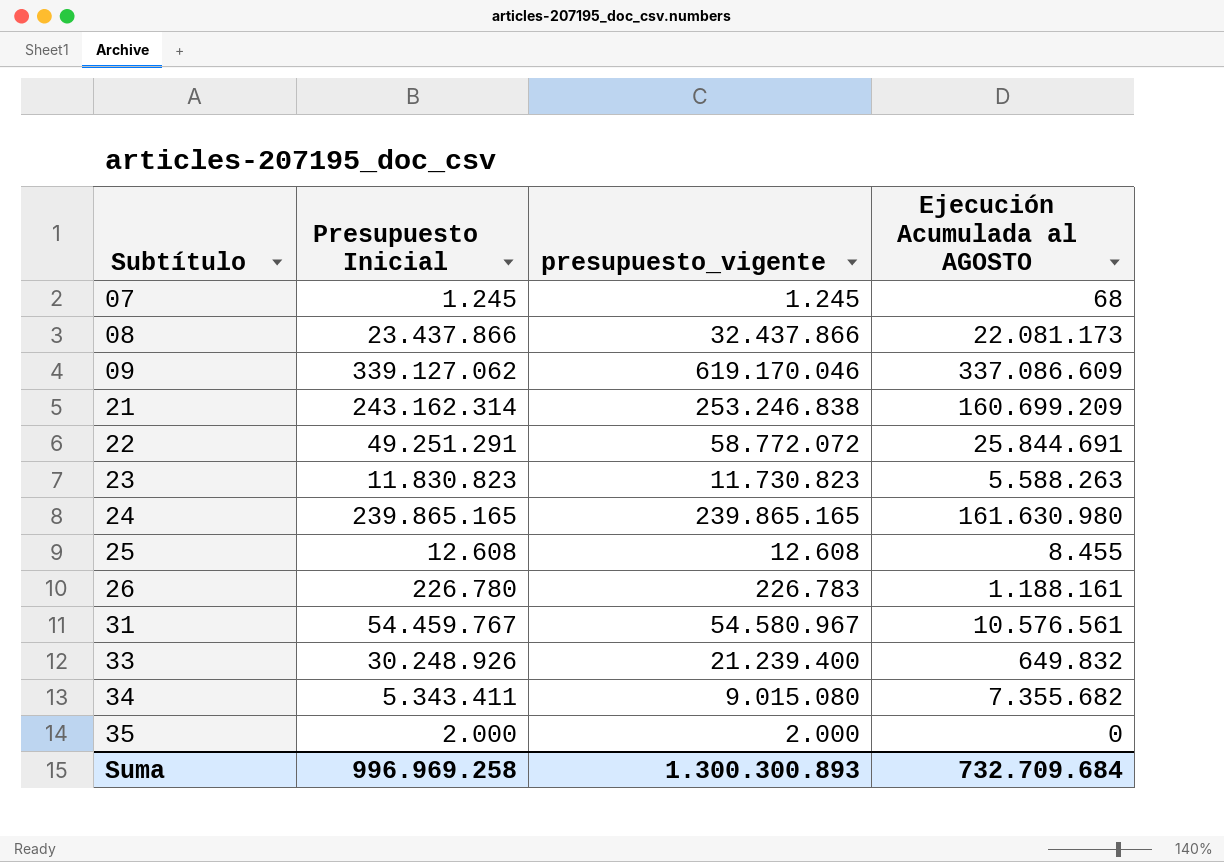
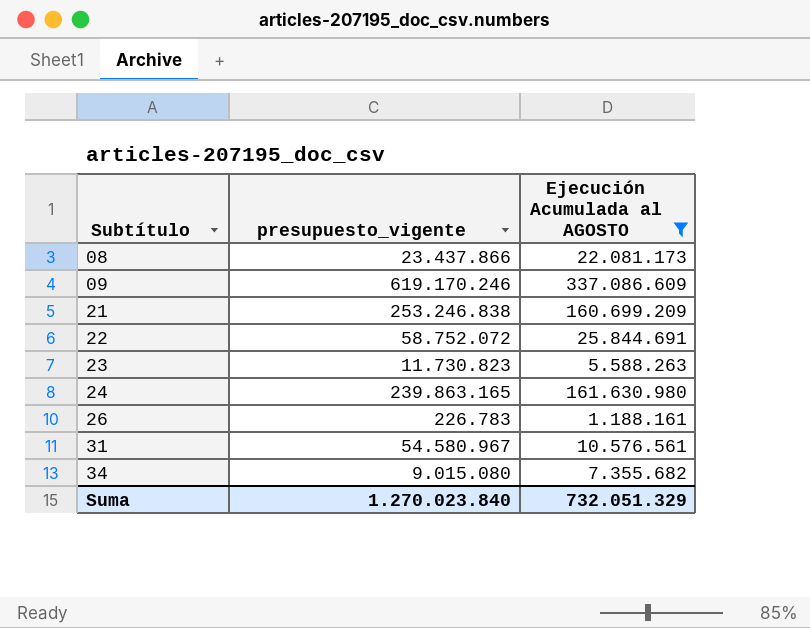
filter: none -> Ejecución Acumulada al AGOSTO >= 1.188.161
column Presupuesto Inicial | position: 2 -> none
08 | presupuesto_vigente: 32.437.866 -> 23.437.866
09 | presupuesto_vigente: 619.170.046 -> 619.170.246
22 | presupuesto_vigente: 58.772.072 -> 58.752.072
24 | presupuesto_vigente: 239.865.165 -> 239.863.165
Suma | presupuesto_vigente: 1.300.300.893 -> 1.270.023.840
Suma | Ejecución Acumulada al AGOSTO: 732.709.684 -> 732.051.329

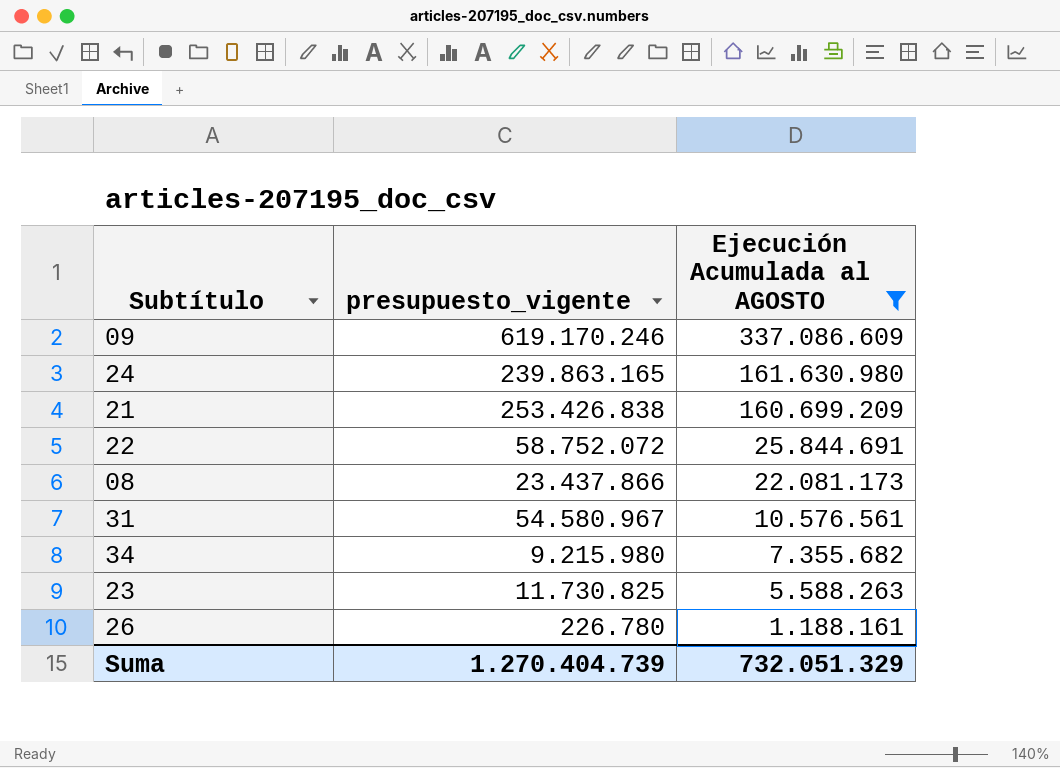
row order: Subtítulo ascending -> Ejecución Acumulada al AGOSTO descending
21 | presupuesto_vigente: 253.246.838 -> 253.426.838
34 | presupuesto_vigente: 9.015.080 -> 9.215.980
23 | presupuesto_vigente: 11.730.823 -> 11.730.825
26 | presupuesto_vigente: 226.783 -> 226.780
Suma | presupuesto_vigente: 1.270.023.840 -> 1.270.404.739

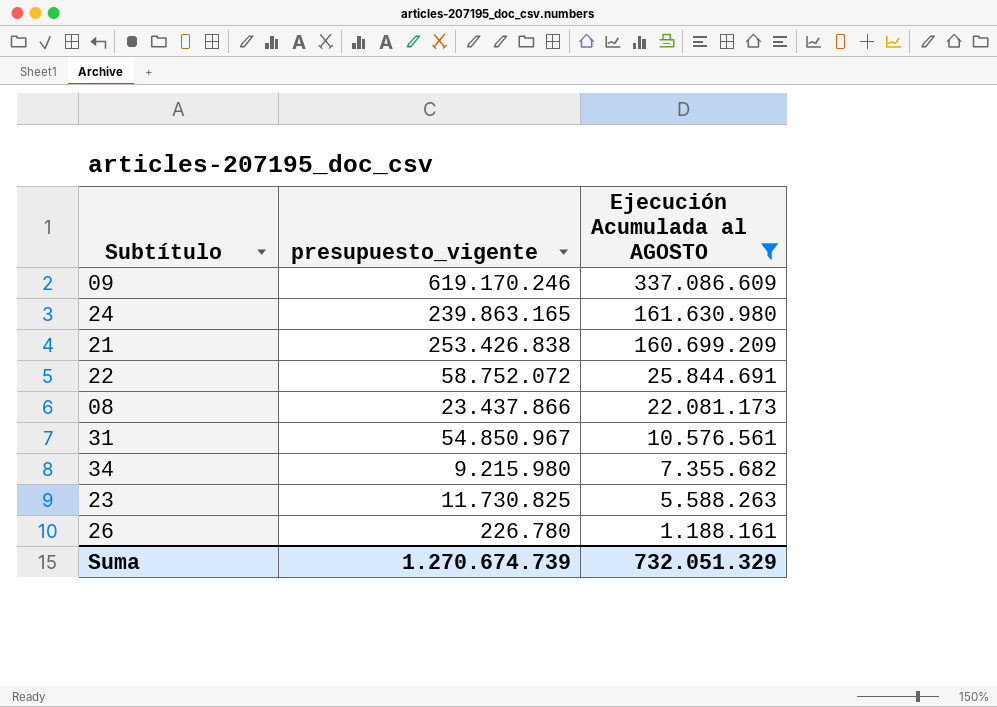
31 | presupuesto_vigente: 54.580.967 -> 54.850.967
Suma | presupuesto_vigente: 1.270.404.739 -> 1.270.674.739

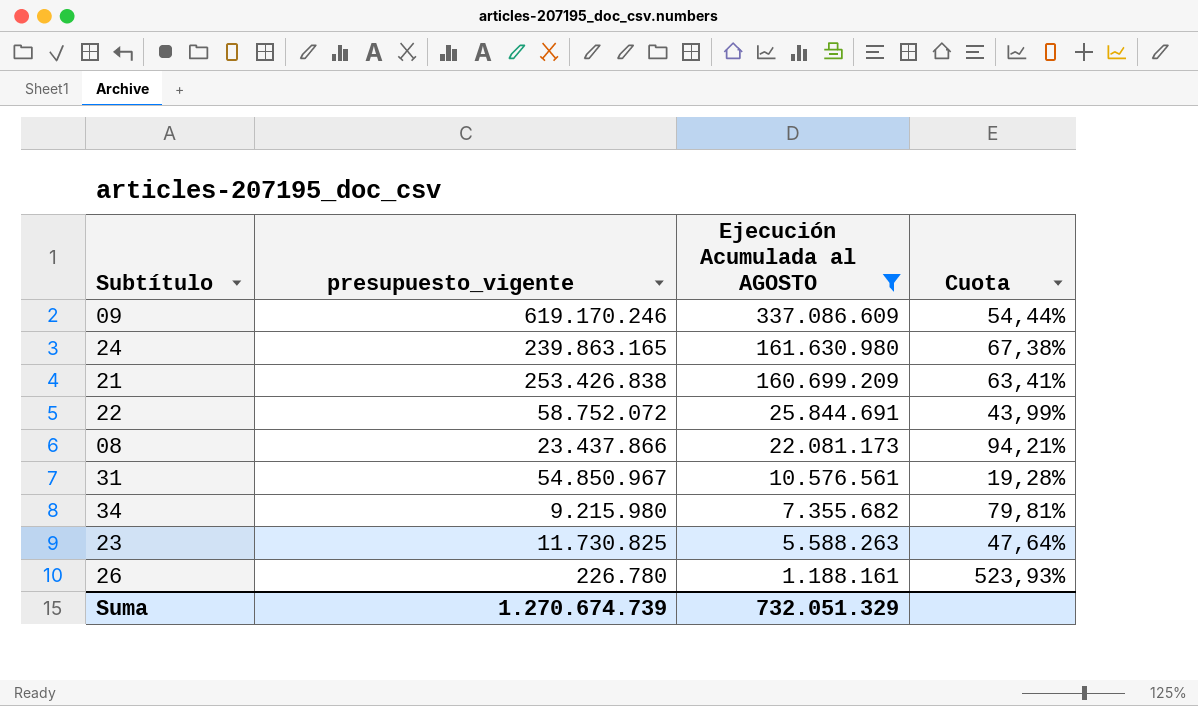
column Cuota | formula: none -> [Ejecución Acumulada al AGOSTO] / [presupuesto_vigente]

